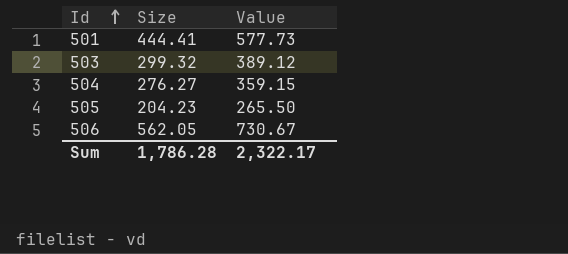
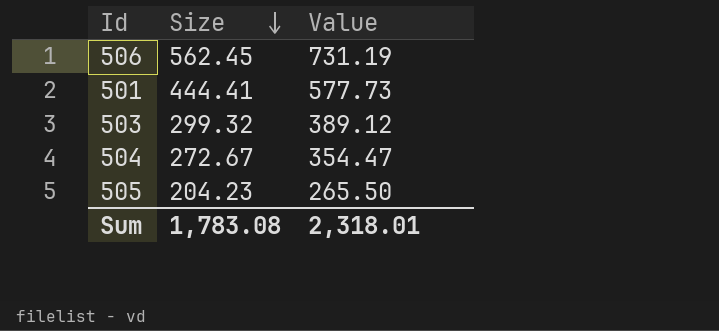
row order: Id ascending -> Size descending
506 | Size: 562.05 -> 562.45
506 | Value: 730.67 -> 731.19
504 | Size: 276.27 -> 272.67
504 | Value: 359.15 -> 354.47
Sum | Size: 1,786.28 -> 1,783.08
Sum | Value: 2,322.17 -> 2,318.01

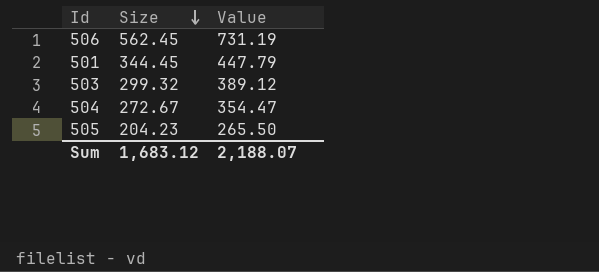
501 | Size: 444.41 -> 344.45
501 | Value: 577.73 -> 447.79
Sum | Size: 1,783.08 -> 1,683.12
Sum | Value: 2,318.01 -> 2,188.07

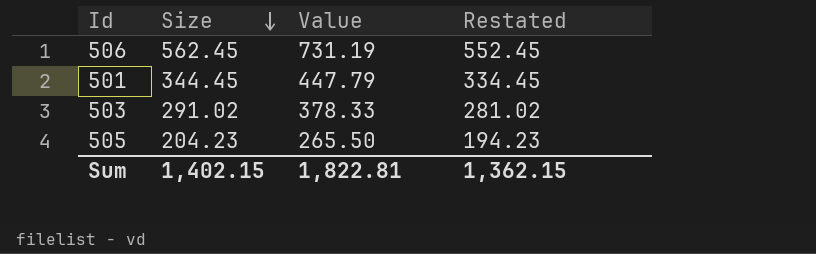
column Restated | formula: none -> [Size] - 10
row 504: 272.67 | 354.47 -> none
503 | Size: 299.32 -> 291.02
503 | Value: 389.12 -> 378.33
Sum | Size: 1,683.12 -> 1,402.15
Sum | Value: 2,188.07 -> 1,822.81

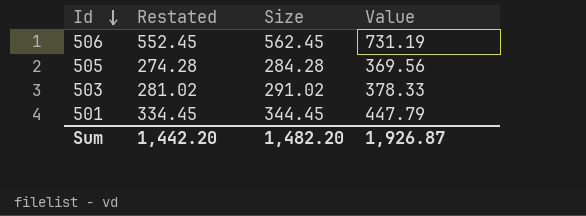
row order: Size descending -> Id descending
column Restated | position: 4 -> 2
505 | Restated: 194.23 -> 274.28
505 | Size: 204.23 -> 284.28
505 | Value: 265.50 -> 369.56
Sum | Restated: 1,362.15 -> 1,442.20
Sum | Size: 1,402.15 -> 1,482.20
Sum | Value: 1,822.81 -> 1,926.87

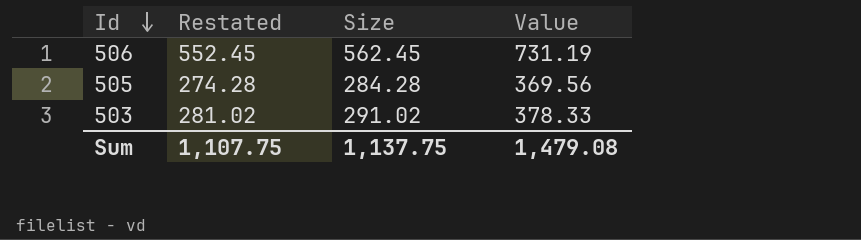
row 501: 334.45 | 344.45 | 447.79 -> none
Sum | Restated: 1,442.20 -> 1,107.75
Sum | Size: 1,482.20 -> 1,137.75
Sum | Value: 1,926.87 -> 1,479.08

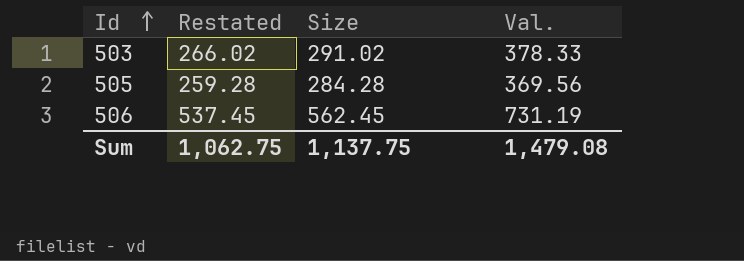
row order: Id descending -> Id ascending
column Restated | formula: [Size] - 10 -> [Size] - 25
column name: Value -> Val.
Sum | Restated: 1,107.75 -> 1,062.75

